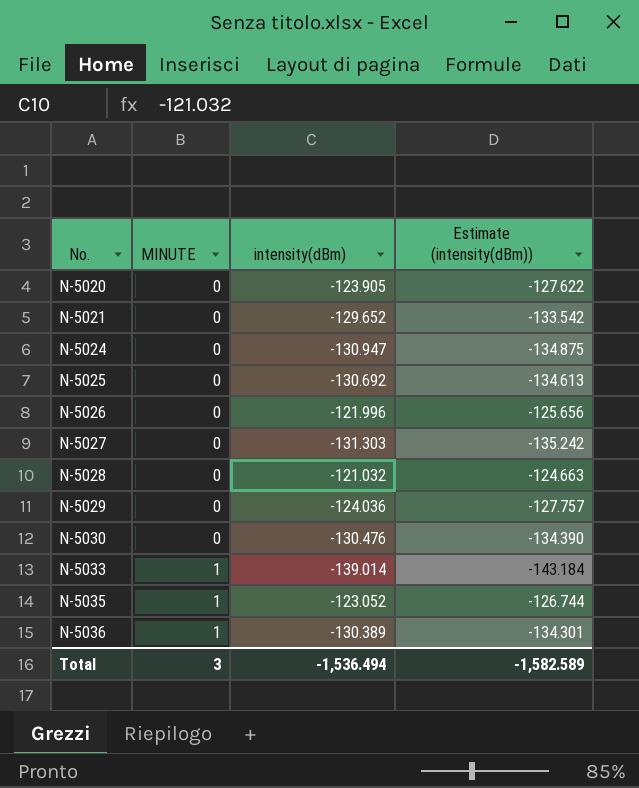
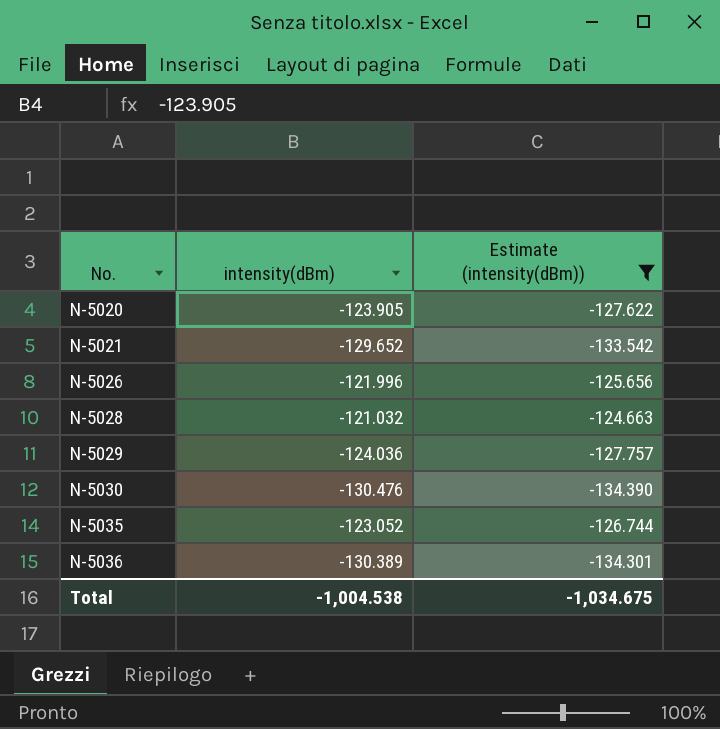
filter: none -> Estimate (intensity(dBm)) >= -134.390
column MINUTE | position: 2 -> none
Total | intensity(dBm): -1,536.494 -> -1,004.538
Total | Estimate (intensity(dBm)): -1,582.589 -> -1,034.675

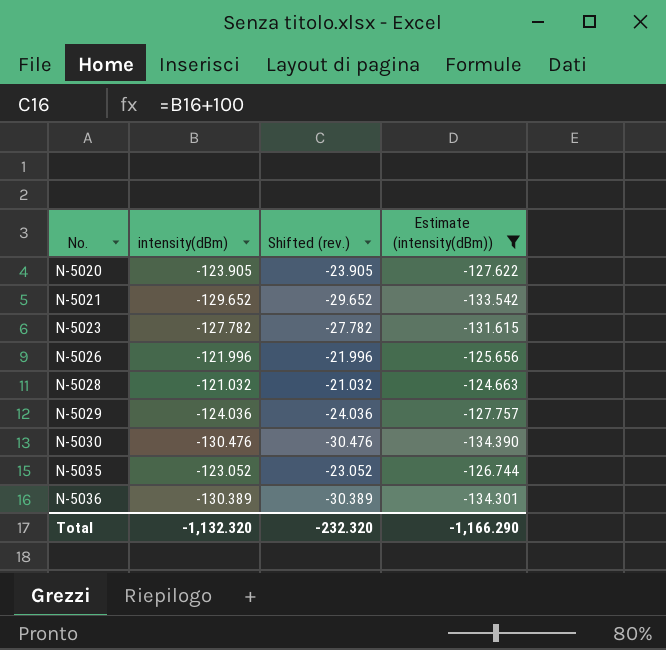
column Shifted (rev.) | formula: none -> [intensity(dBm)] + 100
row N-5023: none -> -127.782 | -27.782 | -131.615
Total | intensity(dBm): -1,004.538 -> -1,132.320
Total | Estimate (intensity(dBm)): -1,034.675 -> -1,166.290

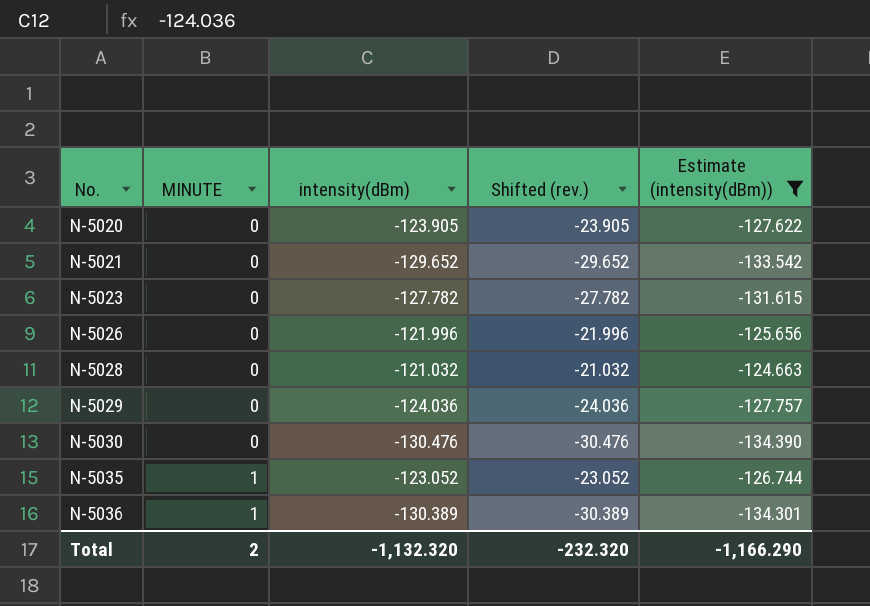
column MINUTE | position: none -> 2

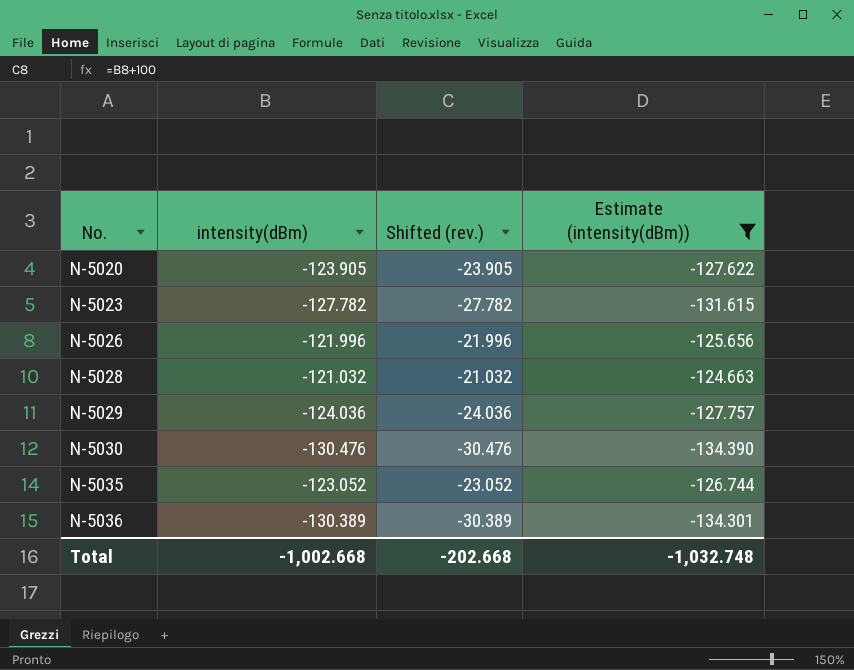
column MINUTE | position: 2 -> none
row N-5021: 0 | -129.652 | -29.652 | -133.542 -> none
Total | intensity(dBm): -1,132.320 -> -1,002.668
Total | Shifted (rev.): -232.320 -> -202.668
Total | Estimate (intensity(dBm)): -1,166.290 -> -1,032.748

